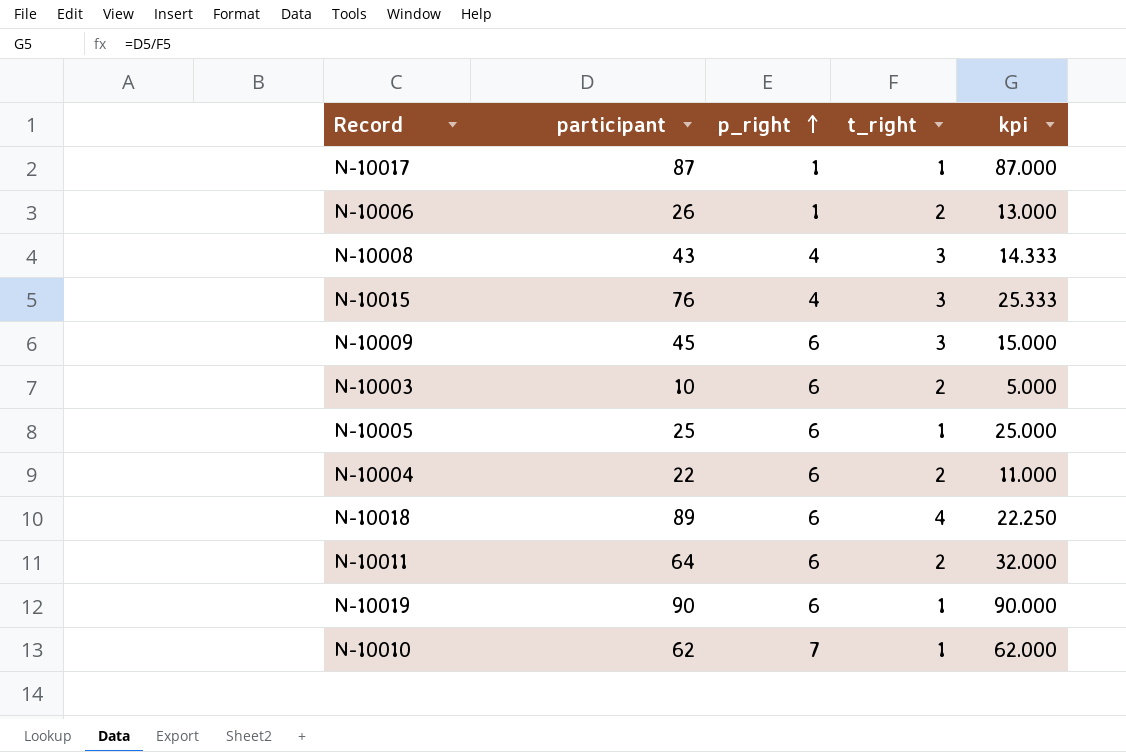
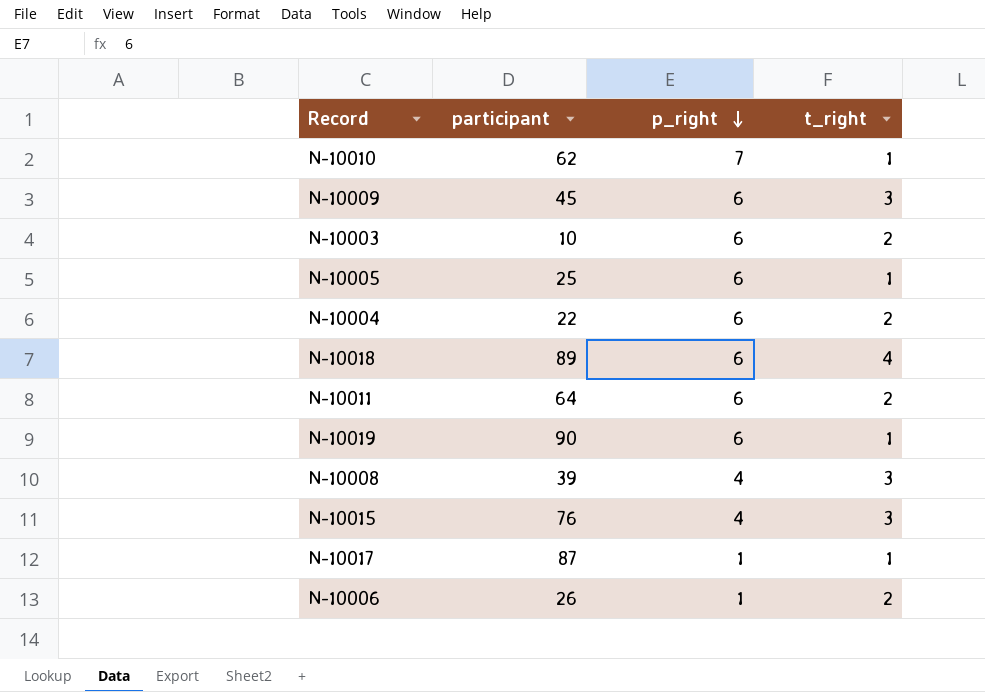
row order: p_right ascending -> p_right descending
column kpi | formula: [participant] / [t_right] -> none
N-10008 | participant: 43 -> 39

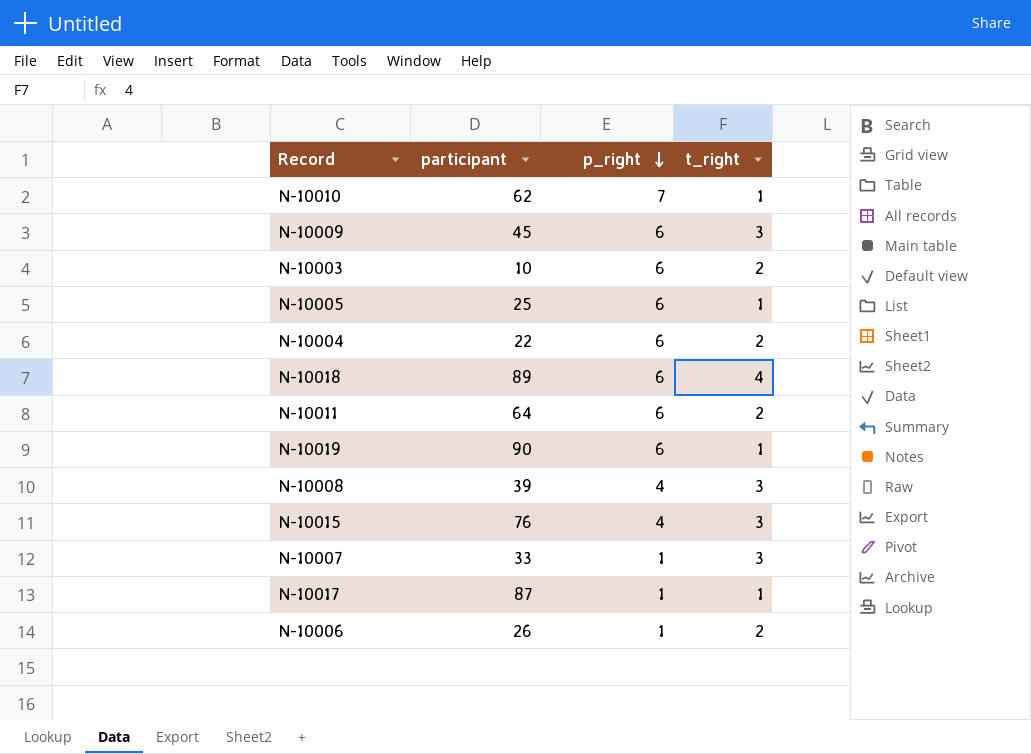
row N-10007: none -> 33 | 1 | 3

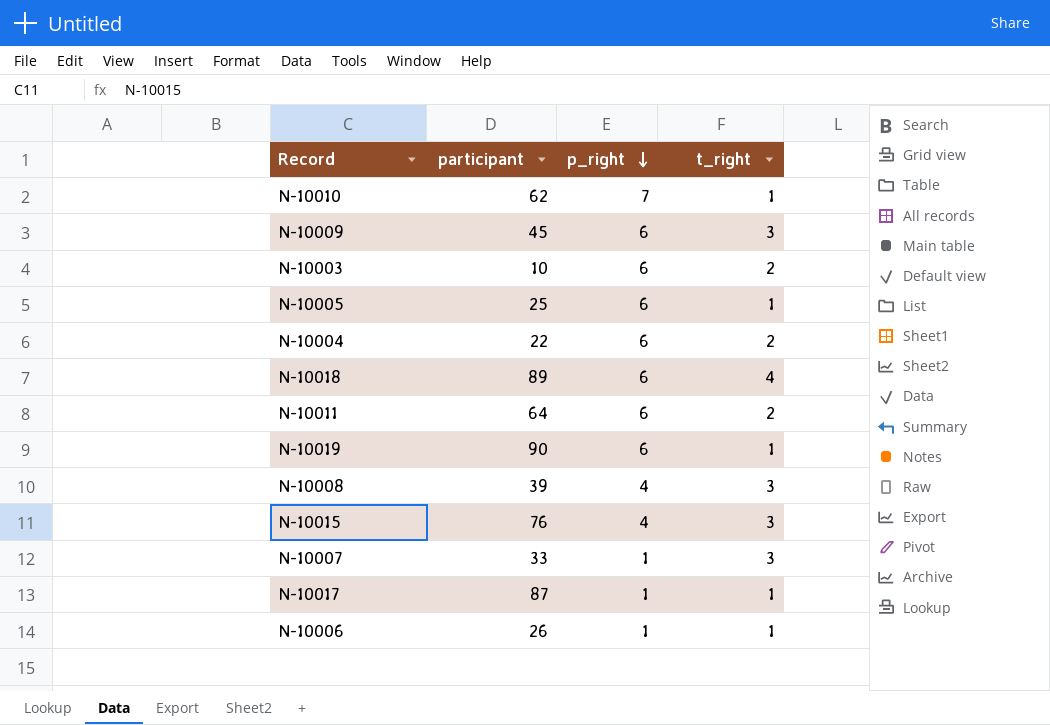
N-10006 | t_right: 2 -> 1

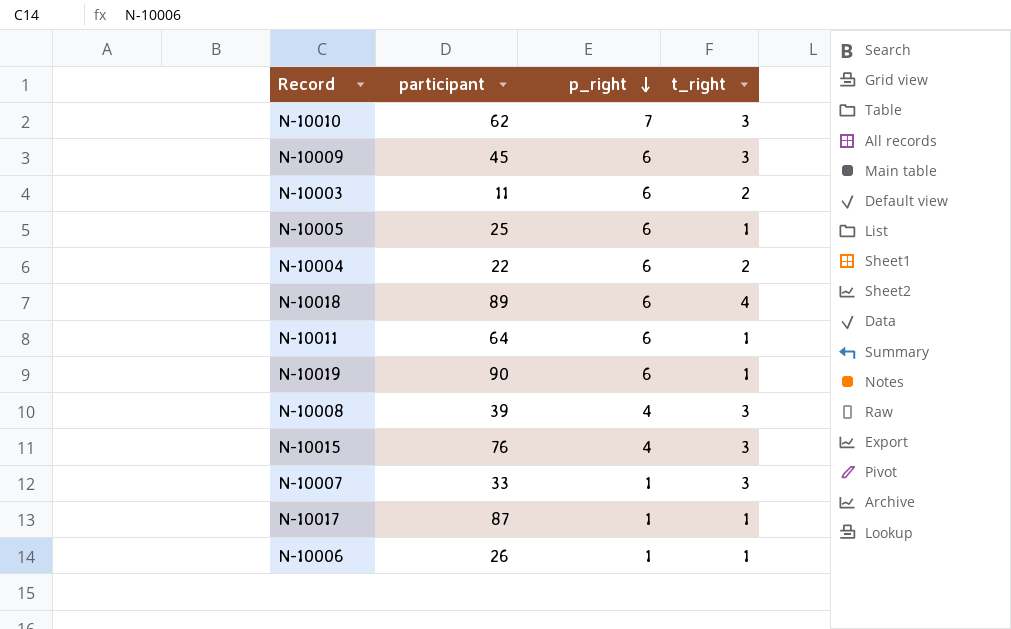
N-10010 | t_right: 1 -> 3
N-10003 | participant: 10 -> 11
N-10011 | t_right: 2 -> 1

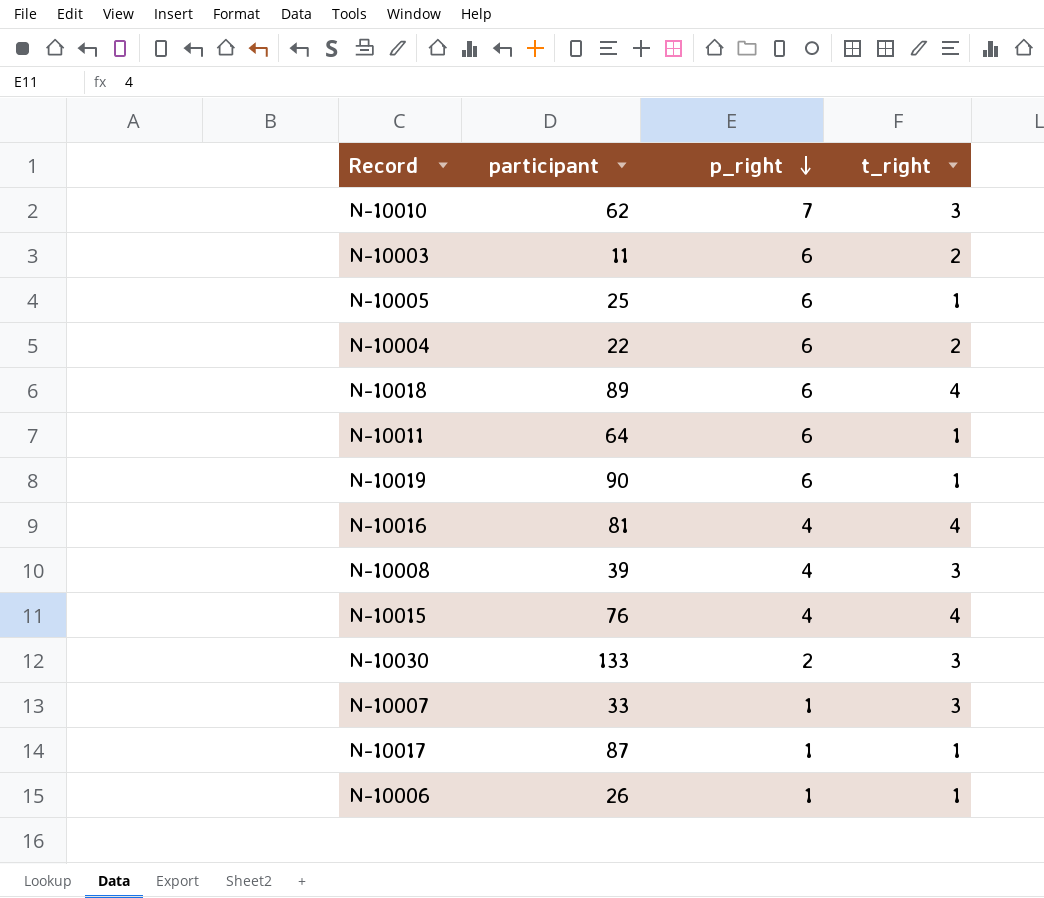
row N-10009: 45 | 6 | 3 -> none
row N-10016: none -> 81 | 4 | 4
N-10015 | t_right: 3 -> 4
row N-10030: none -> 133 | 2 | 3

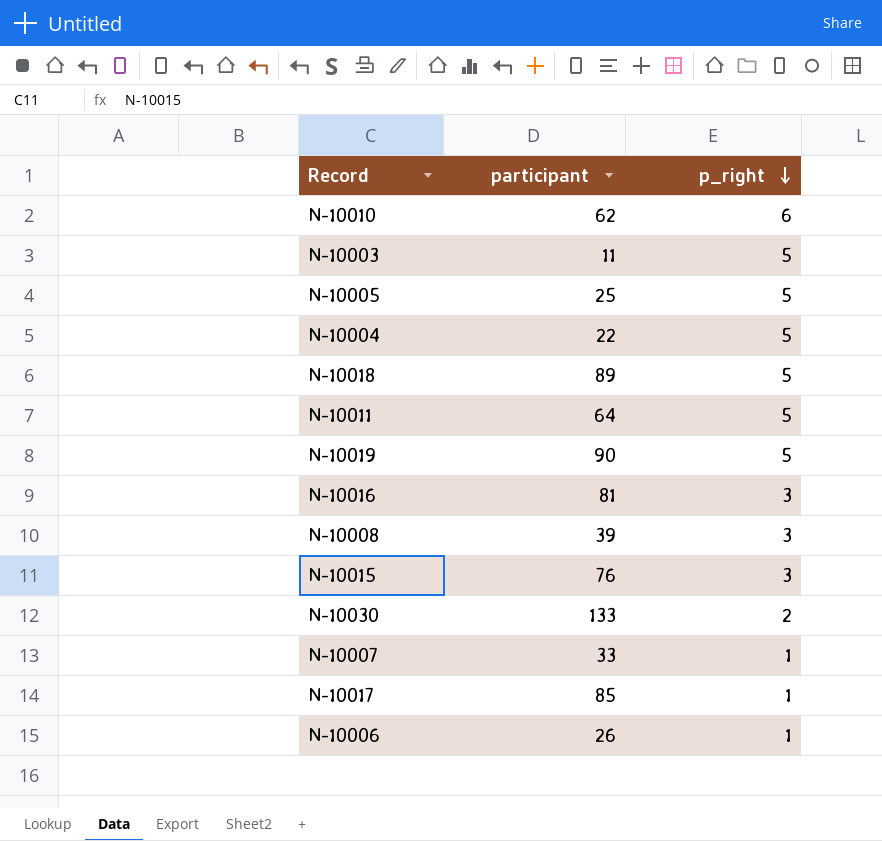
column t_right | position: 4 -> none
N-10010 | p_right: 7 -> 6
N-10003 | p_right: 6 -> 5
N-10005 | p_right: 6 -> 5
N-10004 | p_right: 6 -> 5
N-10018 | p_right: 6 -> 5
N-10011 | p_right: 6 -> 5
N-10019 | p_right: 6 -> 5
N-10016 | p_right: 4 -> 3
N-10008 | p_right: 4 -> 3
N-10015 | p_right: 4 -> 3
N-10017 | participant: 87 -> 85

